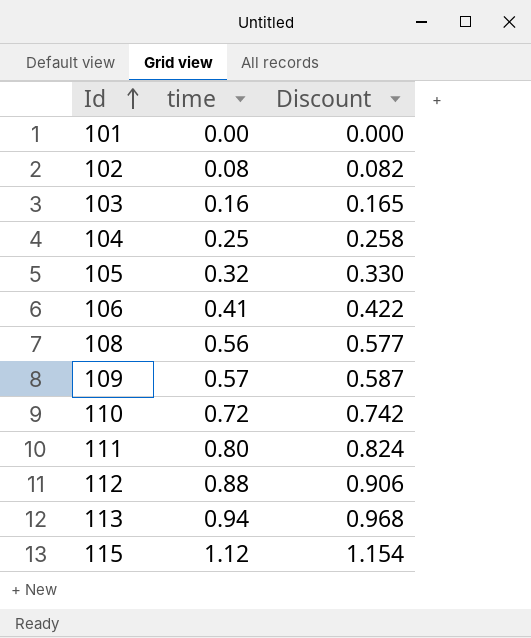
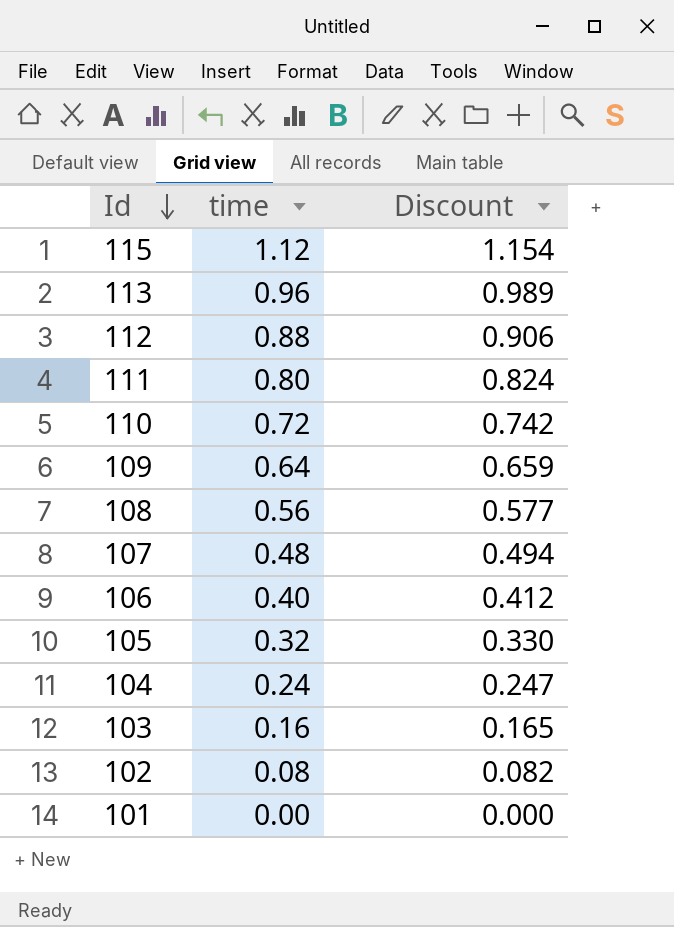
row order: Id ascending -> Id descending
113 | time: 0.94 -> 0.96
113 | Discount: 0.968 -> 0.989
109 | time: 0.57 -> 0.64
109 | Discount: 0.587 -> 0.659
row 107: none -> 0.48 | 0.494
106 | time: 0.41 -> 0.40
106 | Discount: 0.422 -> 0.412
104 | time: 0.25 -> 0.24
104 | Discount: 0.258 -> 0.247

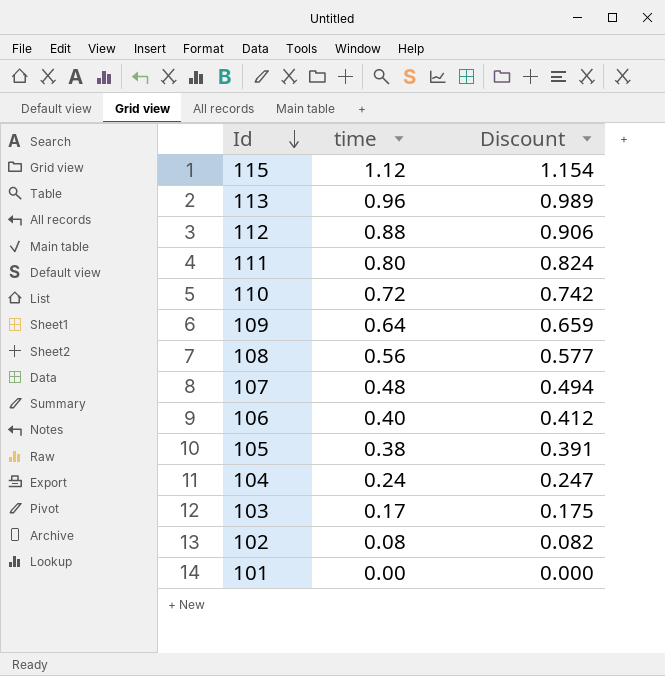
105 | time: 0.32 -> 0.38
105 | Discount: 0.330 -> 0.391
103 | time: 0.16 -> 0.17
103 | Discount: 0.165 -> 0.175

